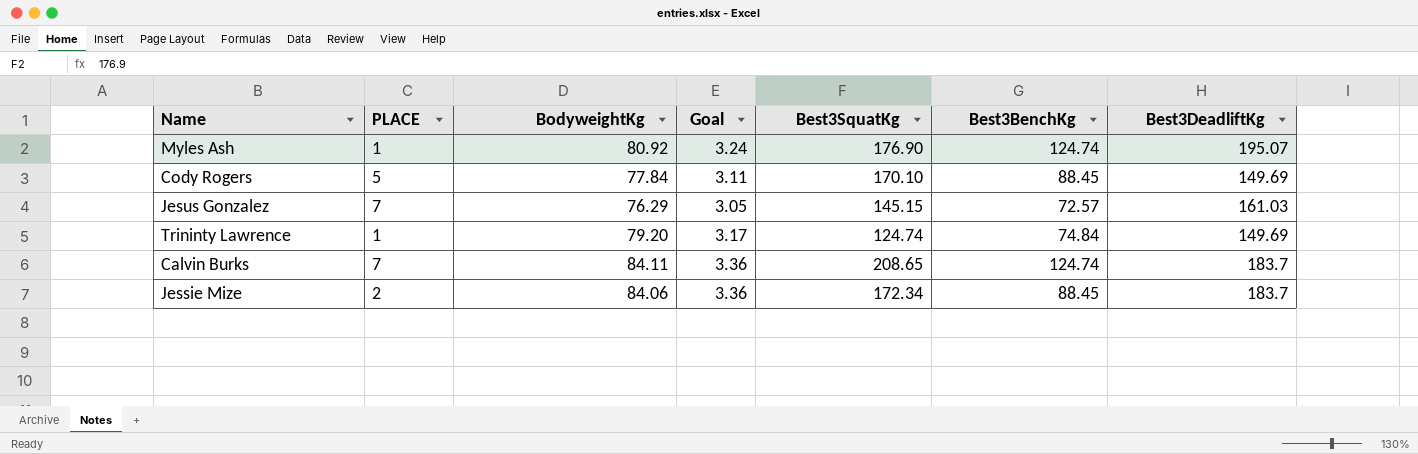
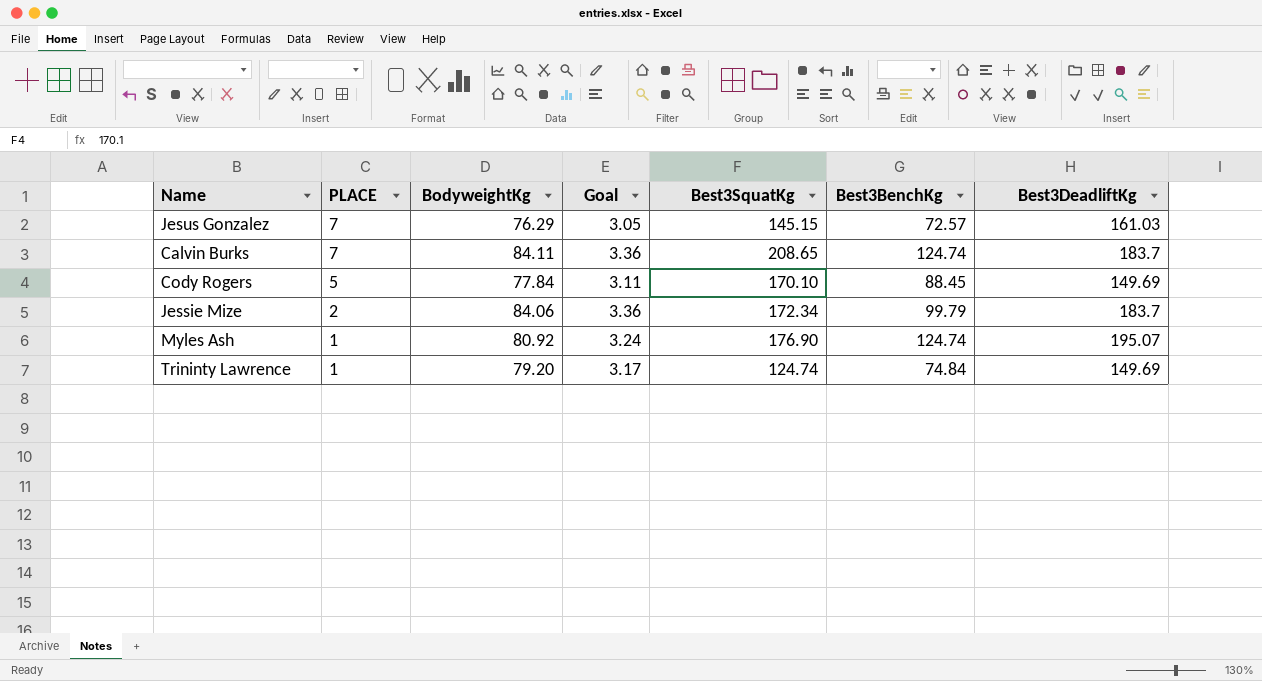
row order: none -> PLACE descending
Jessie Mize | Best3BenchKg: 88.45 -> 99.79

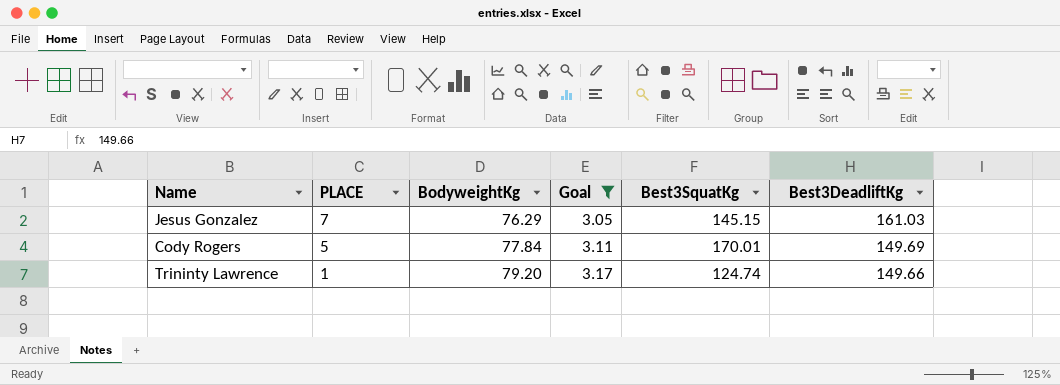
filter: none -> Goal <= 3.17
column Best3BenchKg | position: 6 -> none
Cody Rogers | Best3SquatKg: 170.10 -> 170.01
Trininty Lawrence | Best3DeadliftKg: 149.69 -> 149.66

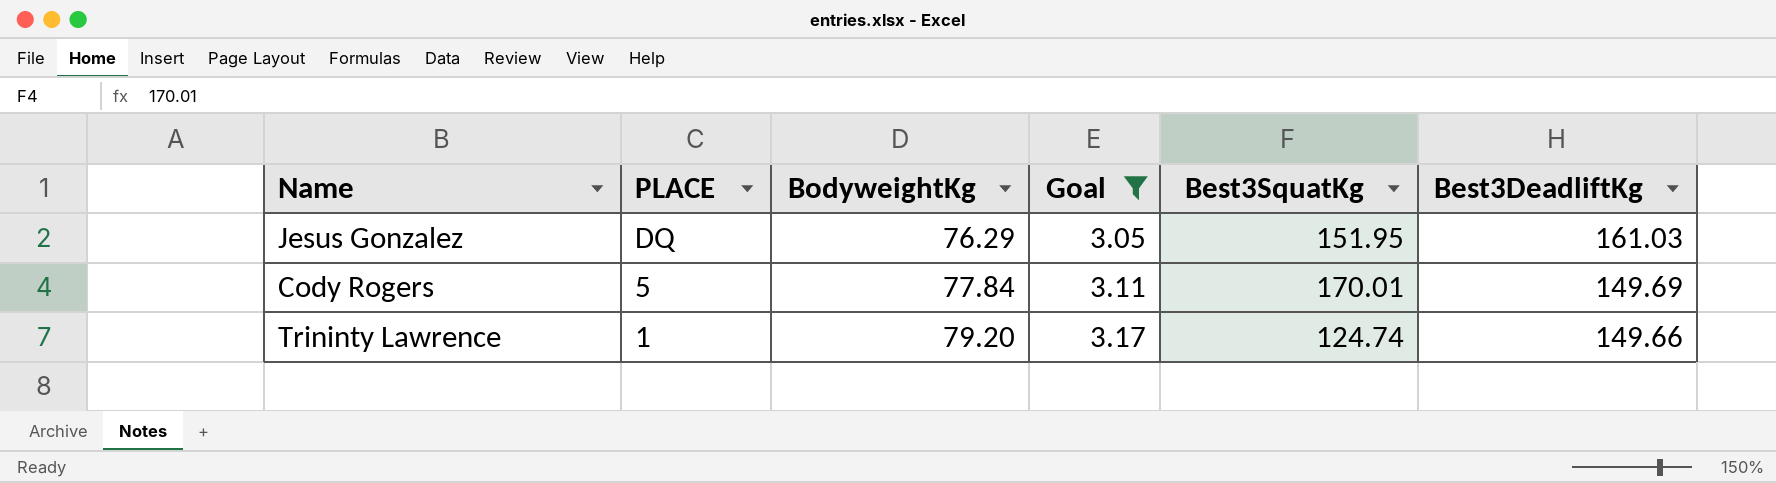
Jesus Gonzalez | PLACE: 7 -> DQ
Jesus Gonzalez | Best3SquatKg: 145.15 -> 151.95

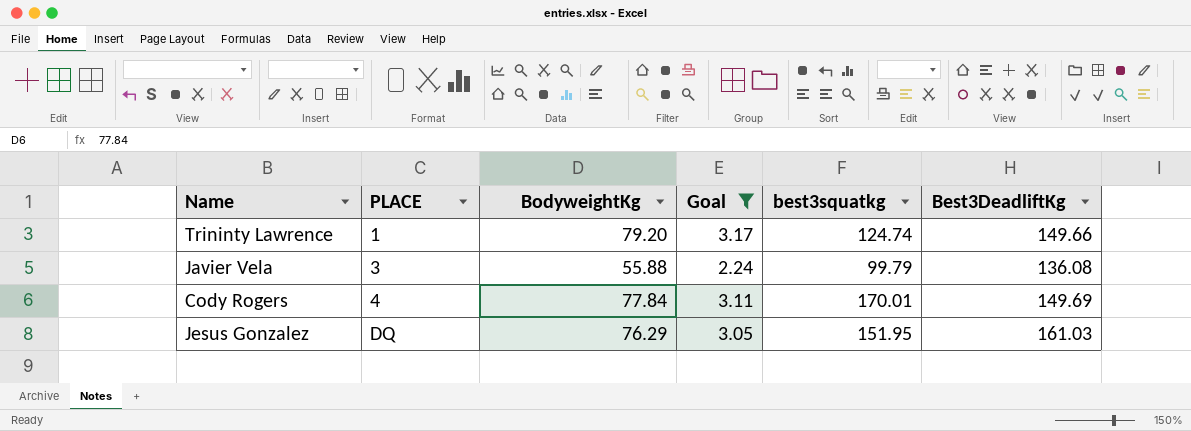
row order: PLACE descending -> PLACE ascending
column name: Best3SquatKg -> best3squatkg
row Javier Vela: none -> 3 | 55.88 | 2.24 | 99.79 | 136.08
Cody Rogers | PLACE: 5 -> 4

